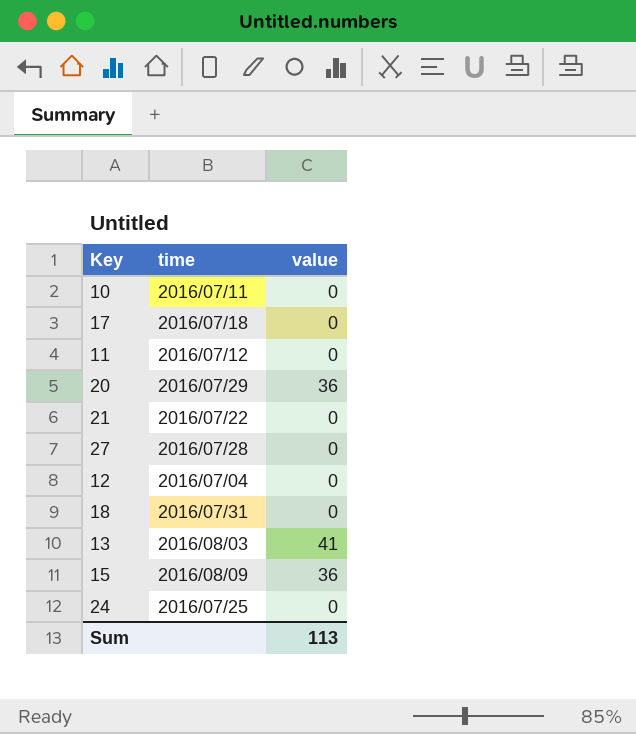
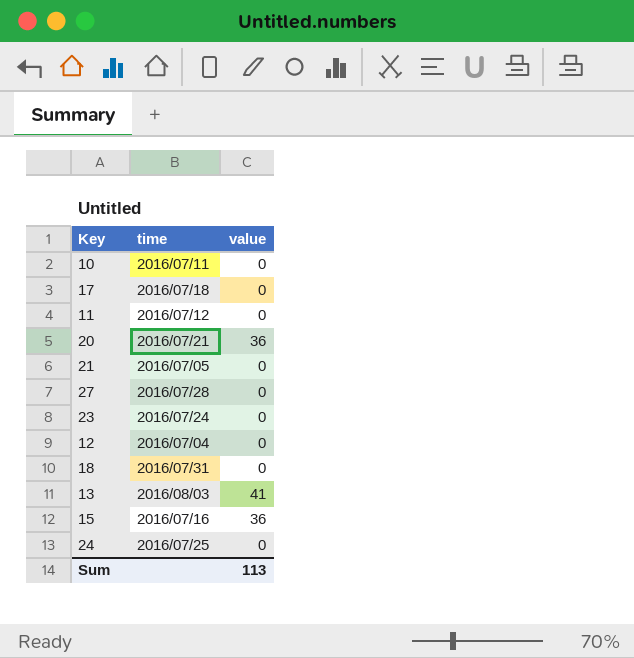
20 | time: 2016/07/29 -> 2016/07/21
21 | time: 2016/07/22 -> 2016/07/05
row 23: none -> 2016/07/24 | 0
15 | time: 2016/08/09 -> 2016/07/16

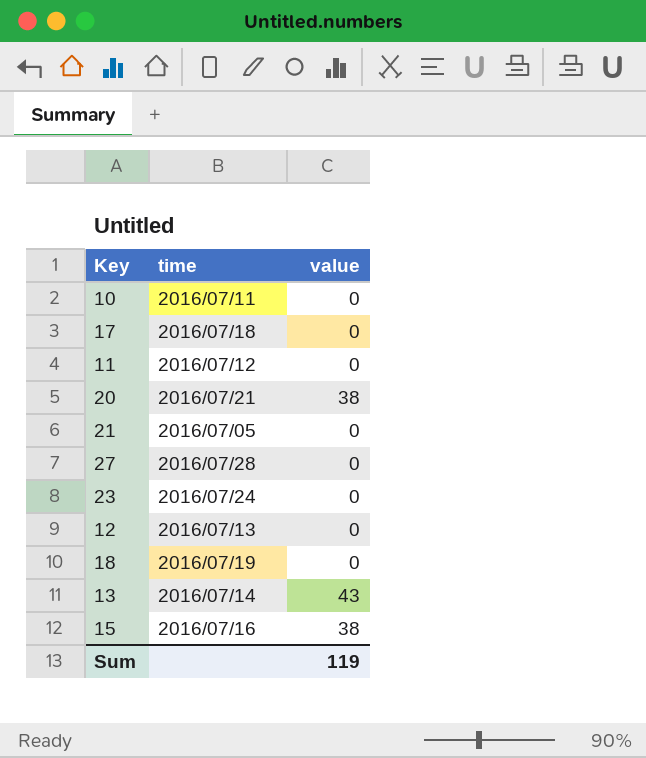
row 24: 2016/07/25 | 0 -> none
20 | value: 36 -> 38
12 | time: 2016/07/04 -> 2016/07/13
18 | time: 2016/07/31 -> 2016/07/19
13 | time: 2016/08/03 -> 2016/07/14
13 | value: 41 -> 43
15 | value: 36 -> 38
Sum | value: 113 -> 119

